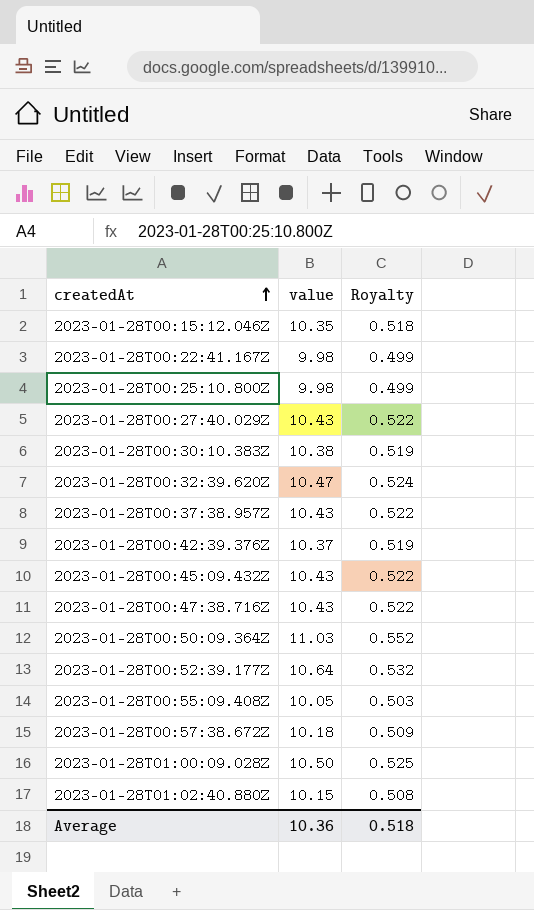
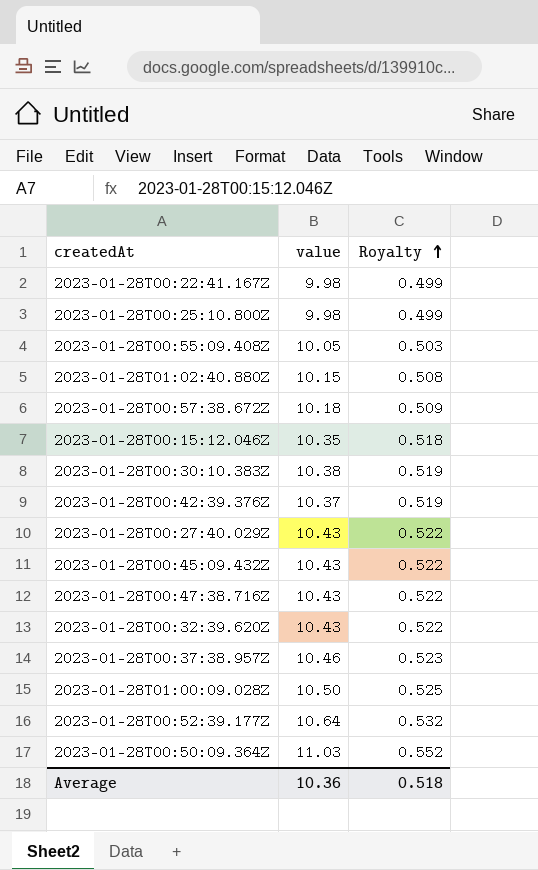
row order: createdAt ascending -> Royalty ascending
2023-01-28T00:32:39.620Z | value: 10.47 -> 10.43
2023-01-28T00:32:39.620Z | Royalty: 0.524 -> 0.522
2023-01-28T00:37:38.957Z | value: 10.43 -> 10.46
2023-01-28T00:37:38.957Z | Royalty: 0.522 -> 0.523

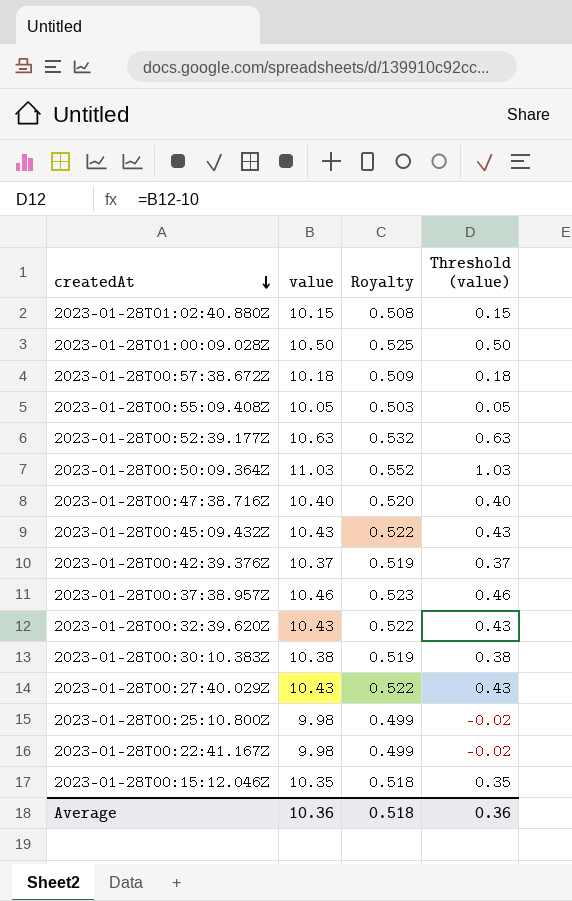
row order: Royalty ascending -> createdAt descending
column Threshold (value) | formula: none -> [value] - 10
2023-01-28T00:52:39.177Z | value: 10.64 -> 10.63
2023-01-28T00:47:38.716Z | value: 10.43 -> 10.40
2023-01-28T00:47:38.716Z | Royalty: 0.522 -> 0.520

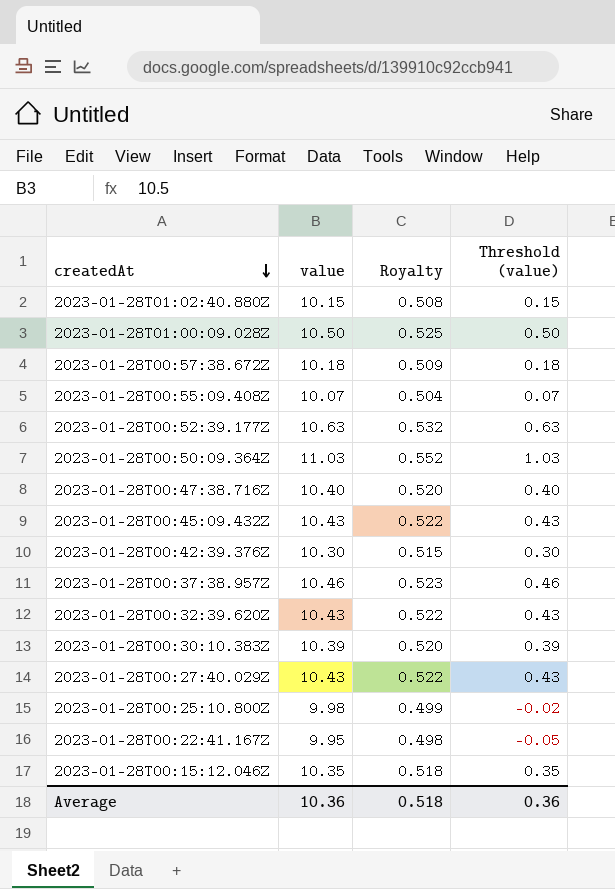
2023-01-28T00:55:09.408Z | value: 10.05 -> 10.07
2023-01-28T00:55:09.408Z | Royalty: 0.503 -> 0.504
2023-01-28T00:55:09.408Z | Threshold (value): 0.05 -> 0.07
2023-01-28T00:42:39.376Z | value: 10.37 -> 10.30
2023-01-28T00:42:39.376Z | Royalty: 0.519 -> 0.515
2023-01-28T00:42:39.376Z | Threshold (value): 0.37 -> 0.30
2023-01-28T00:30:10.383Z | value: 10.38 -> 10.39
2023-01-28T00:30:10.383Z | Royalty: 0.519 -> 0.520
2023-01-28T00:30:10.383Z | Threshold (value): 0.38 -> 0.39
2023-01-28T00:22:41.167Z | value: 9.98 -> 9.95
2023-01-28T00:22:41.167Z | Royalty: 0.499 -> 0.498
2023-01-28T00:22:41.167Z | Threshold (value): -0.02 -> -0.05

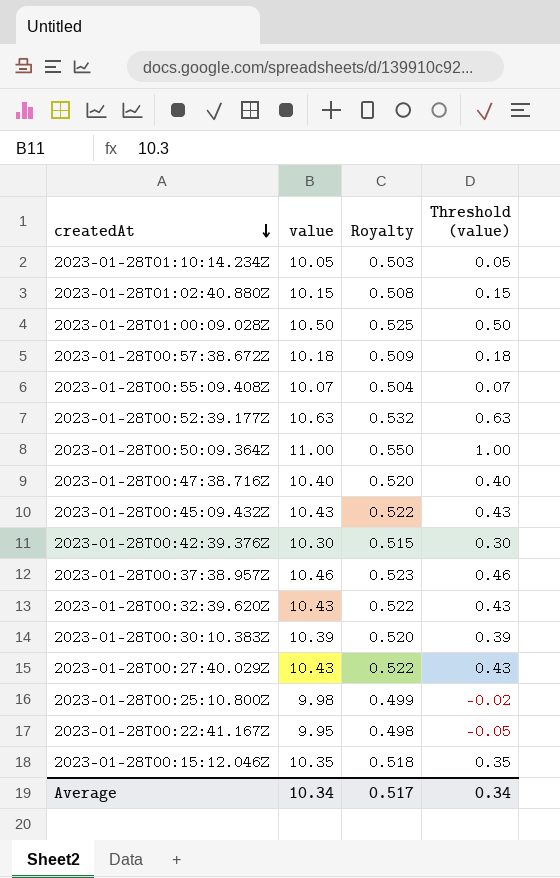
row 2023-01-28T01:10:14.234Z: none -> 10.05 | 0.503 | 0.05
2023-01-28T00:50:09.364Z | value: 11.03 -> 11.00
2023-01-28T00:50:09.364Z | Royalty: 0.552 -> 0.550
2023-01-28T00:50:09.364Z | Threshold (value): 1.03 -> 1.00
Average | value: 10.36 -> 10.34
Average | Royalty: 0.518 -> 0.517
Average | Threshold (value): 0.36 -> 0.34

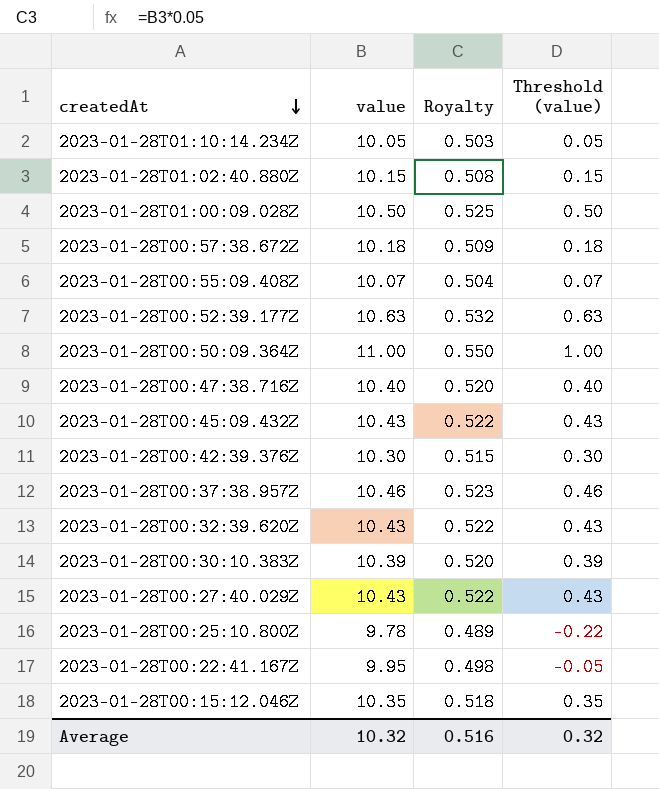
2023-01-28T00:25:10.800Z | value: 9.98 -> 9.78
2023-01-28T00:25:10.800Z | Royalty: 0.499 -> 0.489
2023-01-28T00:25:10.800Z | Threshold (value): -0.02 -> -0.22
Average | value: 10.34 -> 10.32
Average | Royalty: 0.517 -> 0.516
Average | Threshold (value): 0.34 -> 0.32

